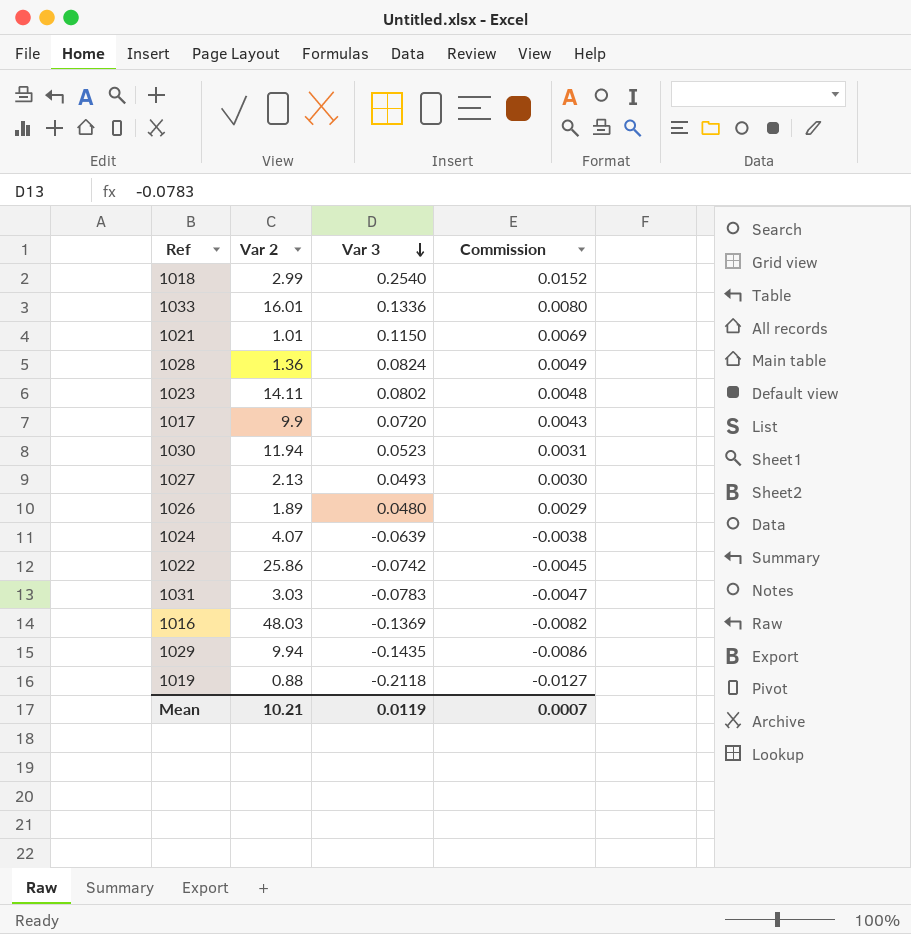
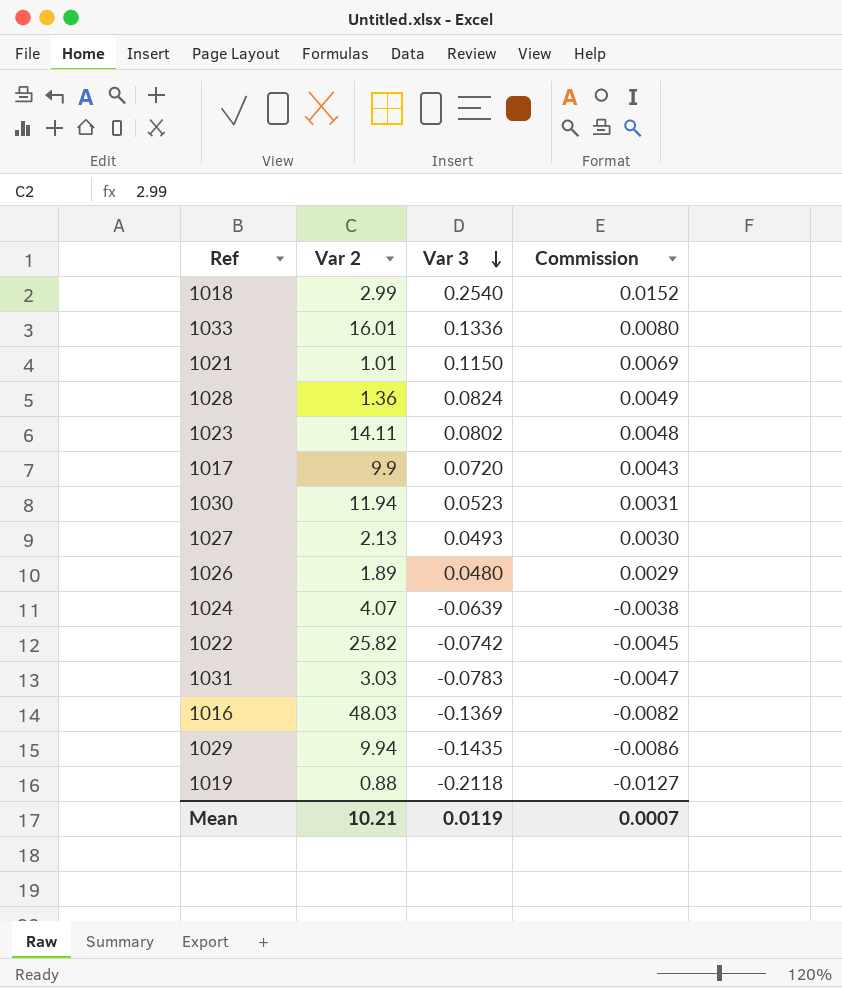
1022 | Var 2: 25.86 -> 25.82

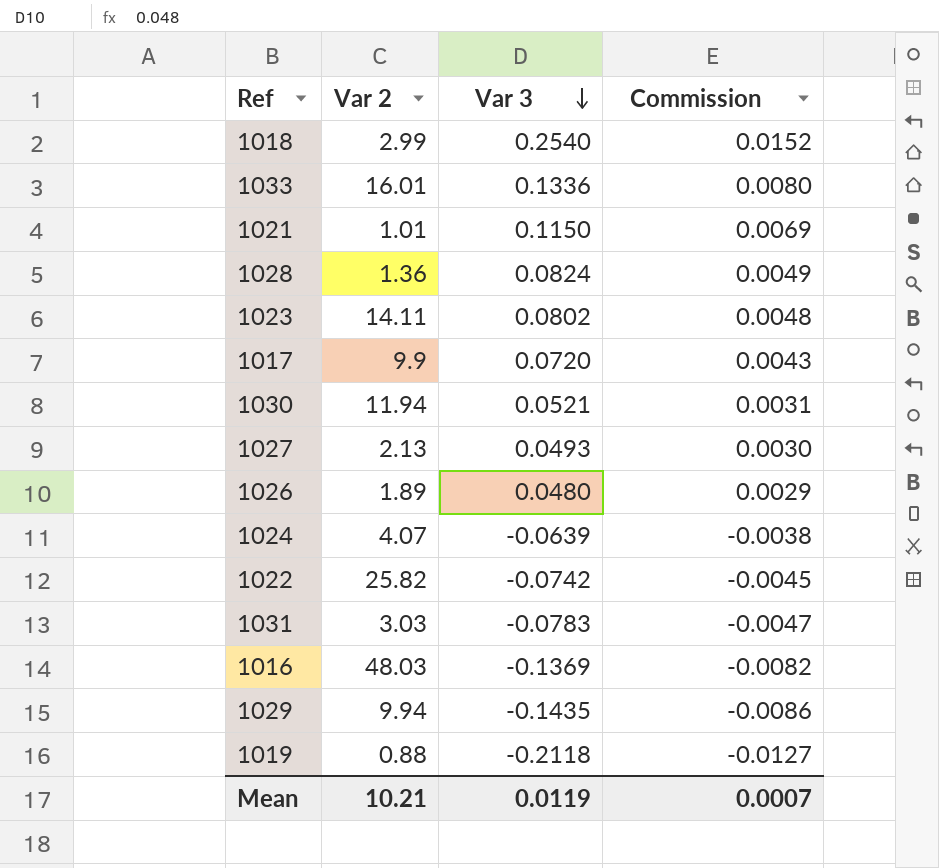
1030 | Var 3: 0.0523 -> 0.0521

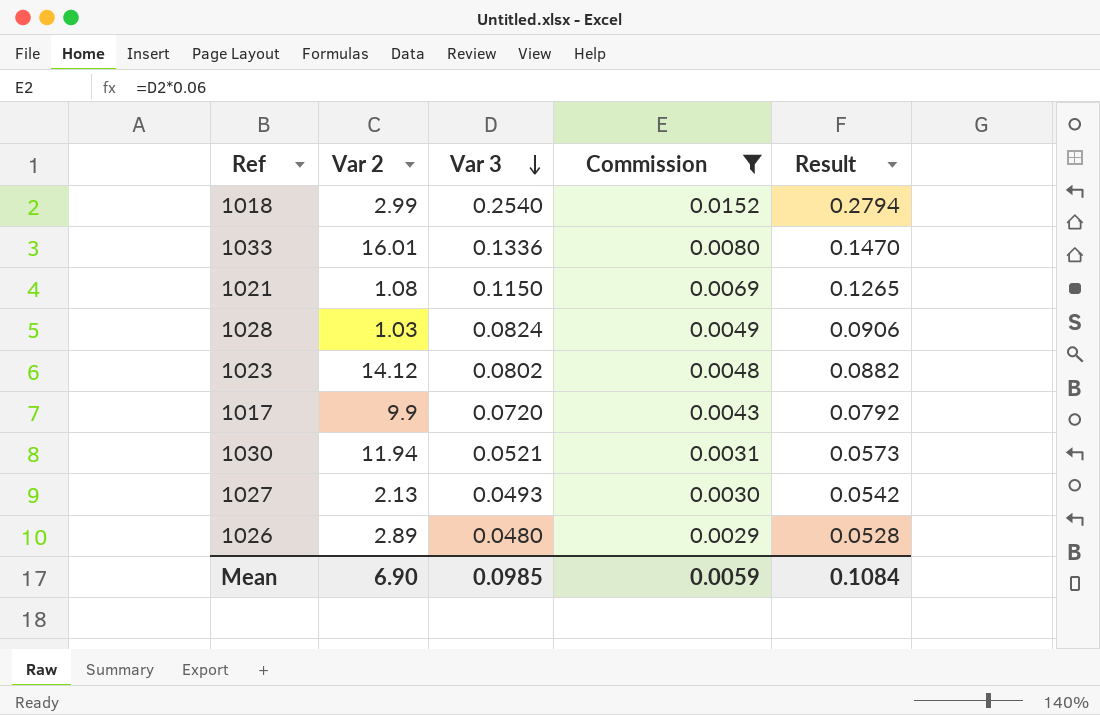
filter: none -> Commission >= 0.0029
column Result | formula: none -> [Var 3] * 1.1
1021 | Var 2: 1.01 -> 1.08
1028 | Var 2: 1.36 -> 1.03
1023 | Var 2: 14.11 -> 14.12
1026 | Var 2: 1.89 -> 2.89
Mean | Var 2: 10.21 -> 6.90
Mean | Var 3: 0.0119 -> 0.0985
Mean | Commission: 0.0007 -> 0.0059

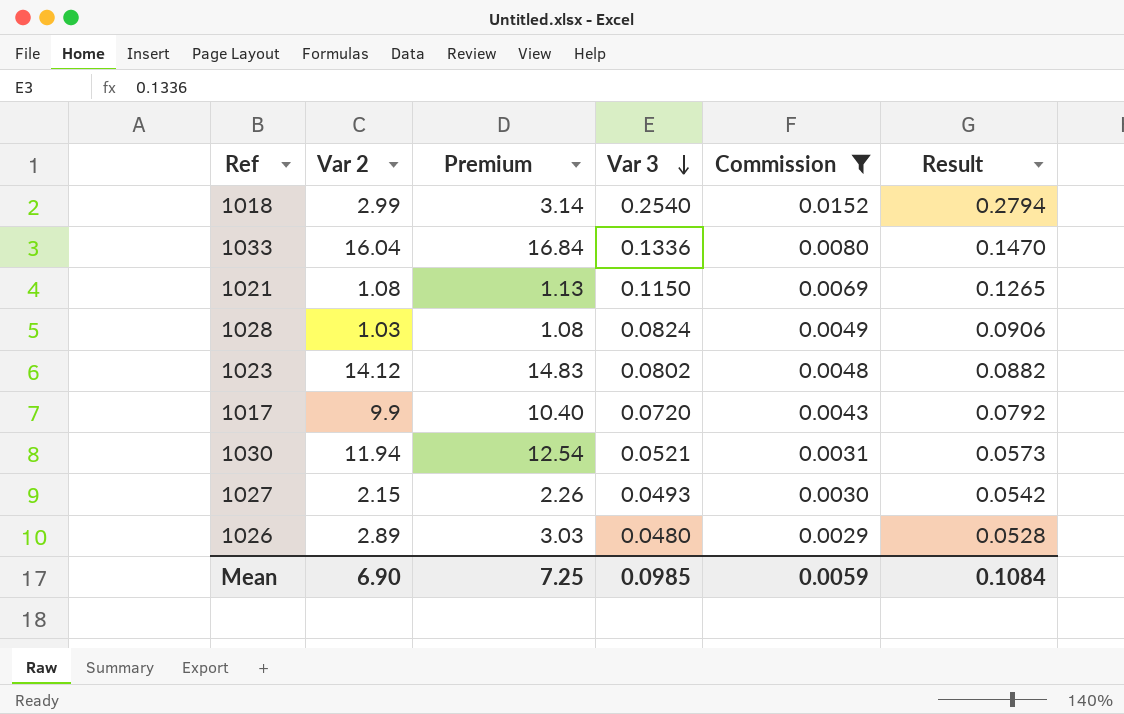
column Premium | formula: none -> [Var 2] * 1.05
1033 | Var 2: 16.01 -> 16.04
1027 | Var 2: 2.13 -> 2.15

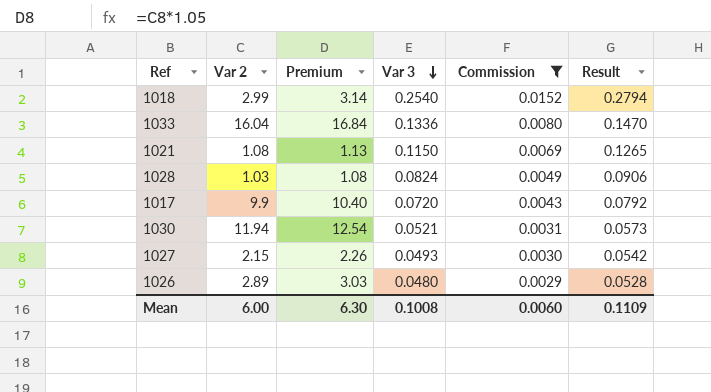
row 1023: 14.12 | 14.83 | 0.0802 | 0.0048 | 0.0882 -> none
Mean | Var 2: 6.90 -> 6.00
Mean | Premium: 7.25 -> 6.30
Mean | Var 3: 0.0985 -> 0.1008
Mean | Commission: 0.0059 -> 0.0060
Mean | Result: 0.1084 -> 0.1109

